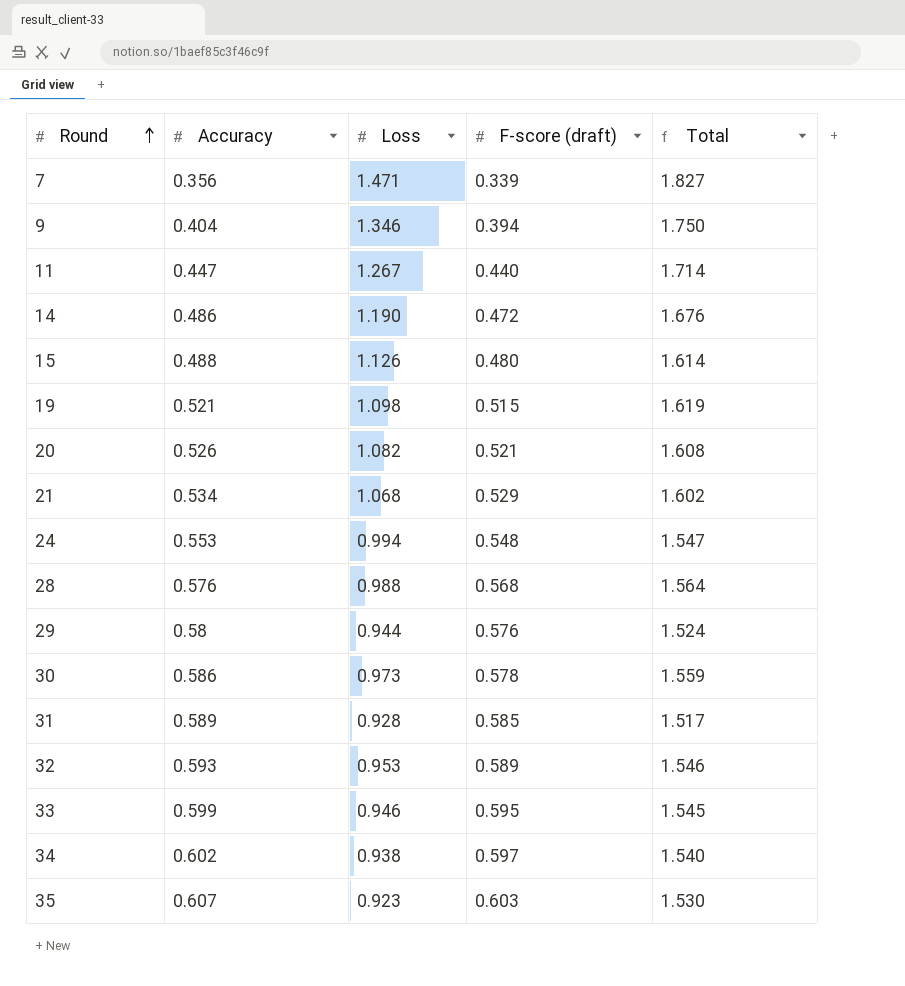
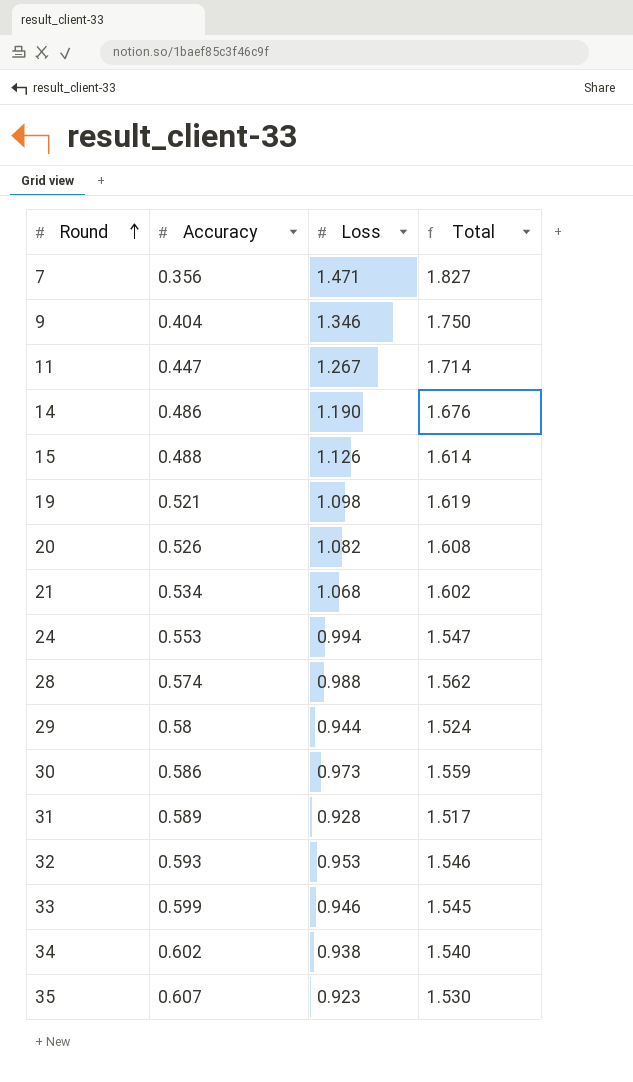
column F-score (draft) | position: 4 -> none
28 | Accuracy: 0.576 -> 0.574
28 | Total: 1.564 -> 1.562

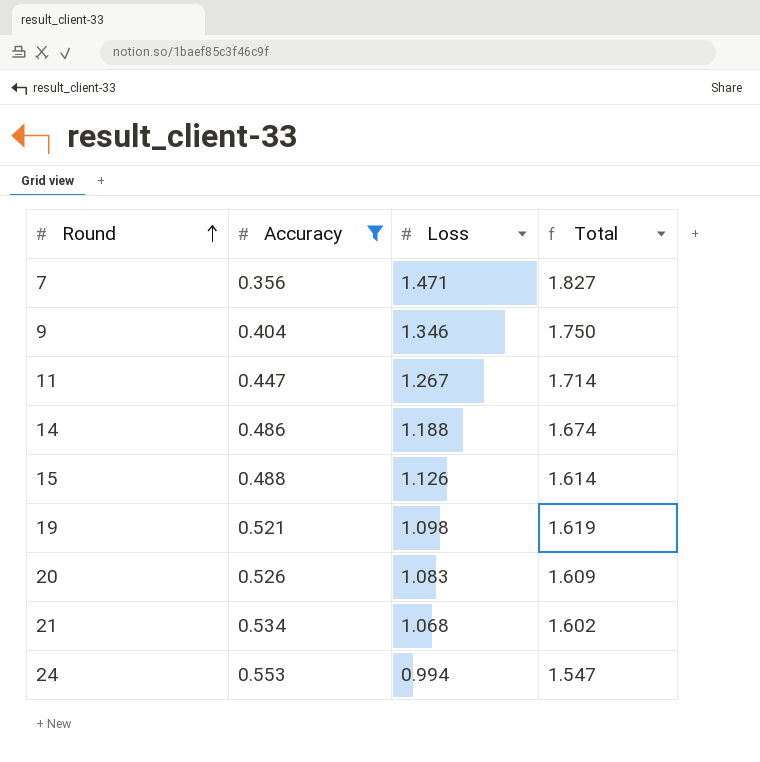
filter: none -> Accuracy <= 0.553
14 | Loss: 1.190 -> 1.188
14 | Total: 1.676 -> 1.674
20 | Loss: 1.082 -> 1.083
20 | Total: 1.608 -> 1.609

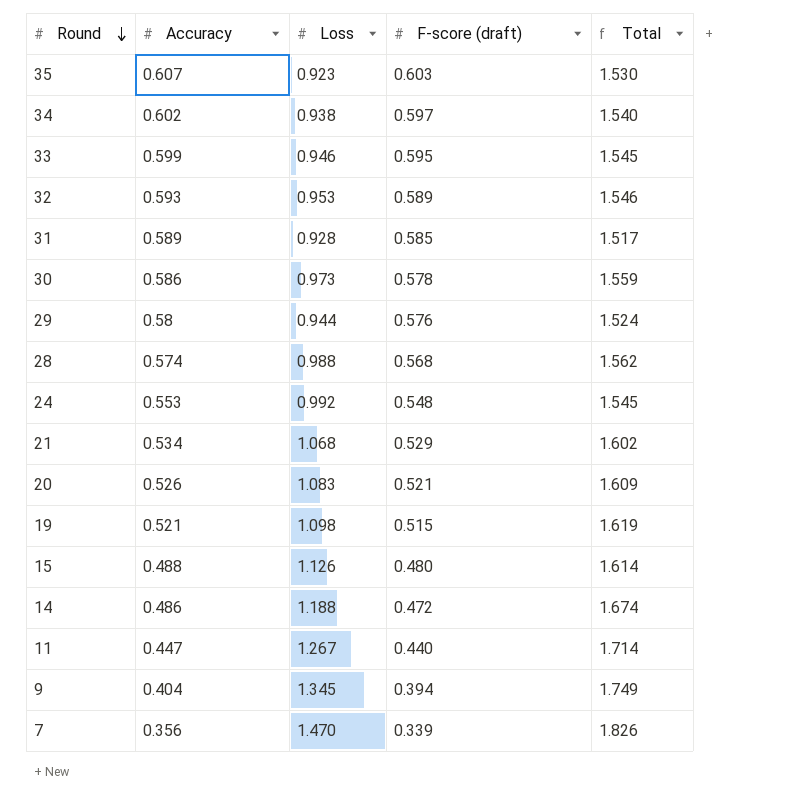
filter: Accuracy <= 0.553 -> none
row order: Round ascending -> Round descending
column F-score (draft) | position: none -> 4
24 | Loss: 0.994 -> 0.992
24 | Total: 1.547 -> 1.545
9 | Loss: 1.346 -> 1.345
9 | Total: 1.750 -> 1.749
7 | Loss: 1.471 -> 1.470
7 | Total: 1.827 -> 1.826

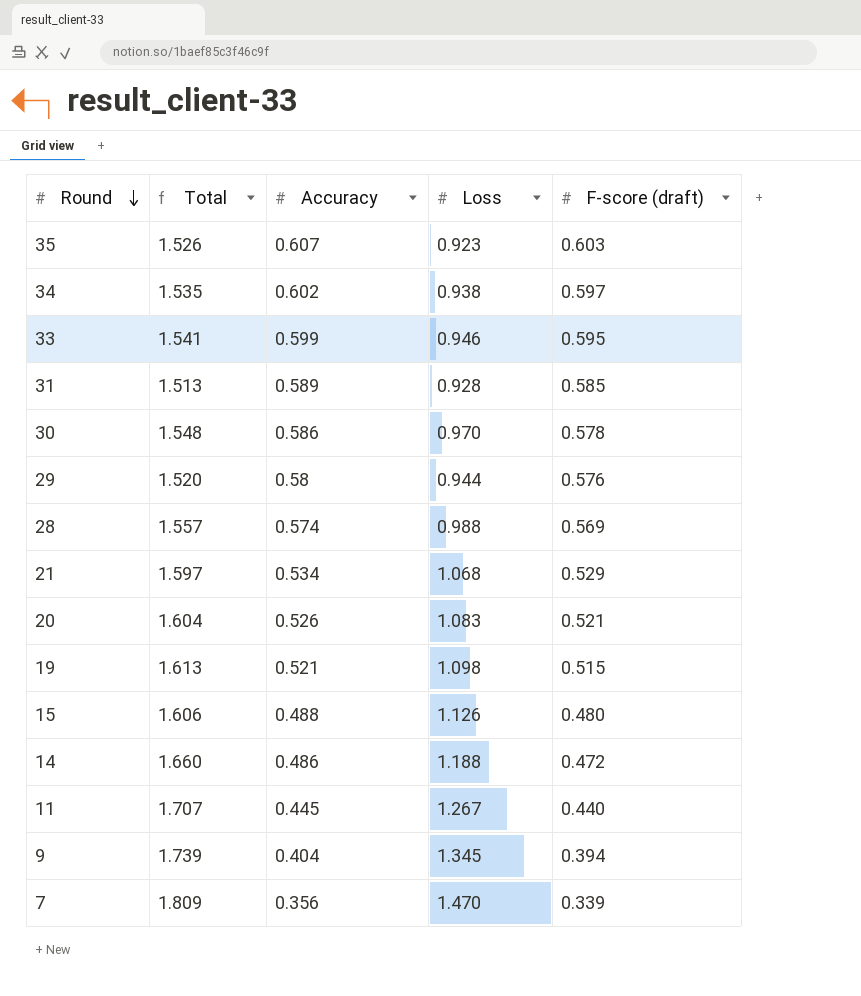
column Total | formula: [Accuracy] + [Loss] -> [Loss] + [F-score (draft)]
column Total | position: 5 -> 2
row 32: 0.593 | 0.953 | 0.589 | 1.546 -> none
row 24: 0.553 | 0.992 | 0.548 | 1.545 -> none
30 | Loss: 0.973 -> 0.970
28 | F-score (draft): 0.568 -> 0.569
11 | Accuracy: 0.447 -> 0.445

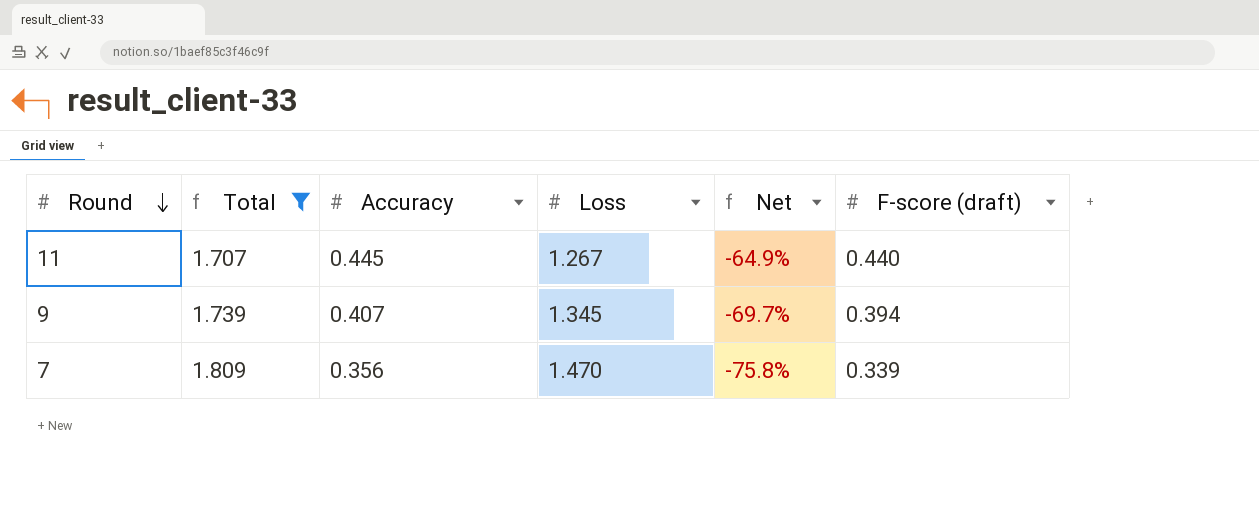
filter: none -> Total >= 1.707
column Net | formula: none -> ([Accuracy] - [Loss]) / [Loss]
9 | Accuracy: 0.404 -> 0.407

